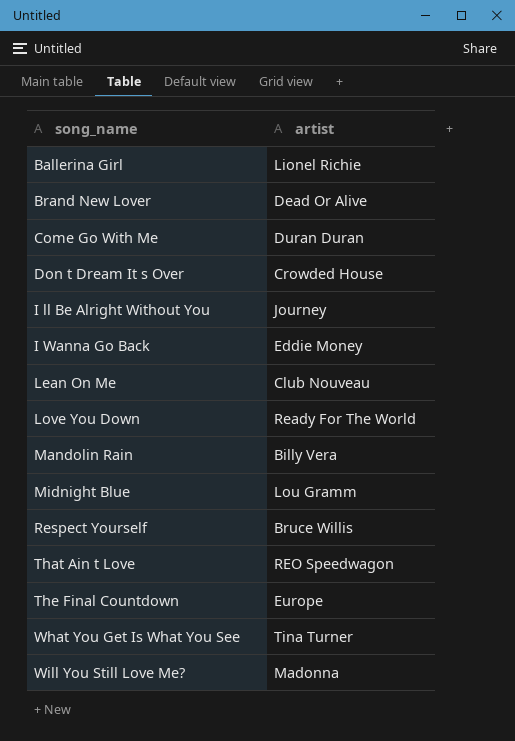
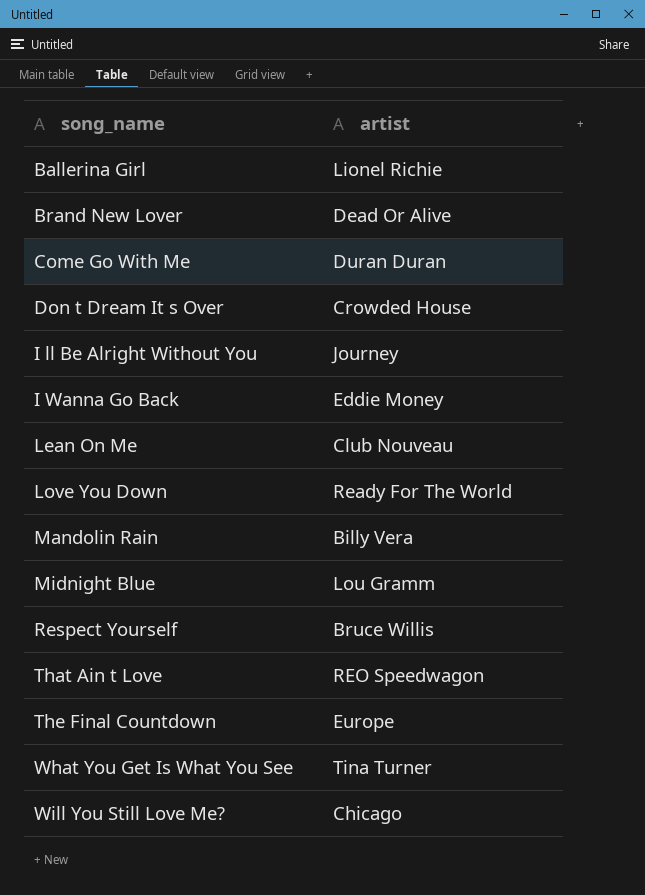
Will You Still Love Me? | artist: Madonna -> Chicago

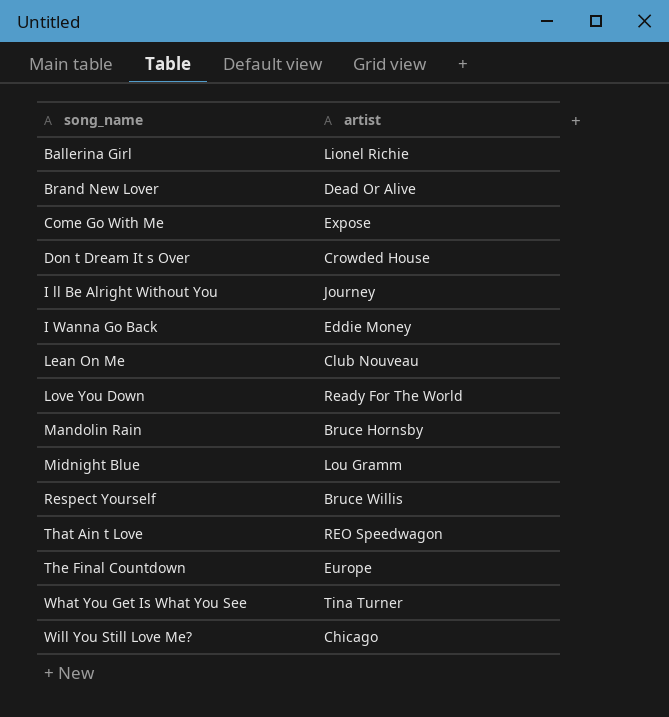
Come Go With Me | artist: Duran Duran -> Expose
Mandolin Rain | artist: Billy Vera -> Bruce Hornsby

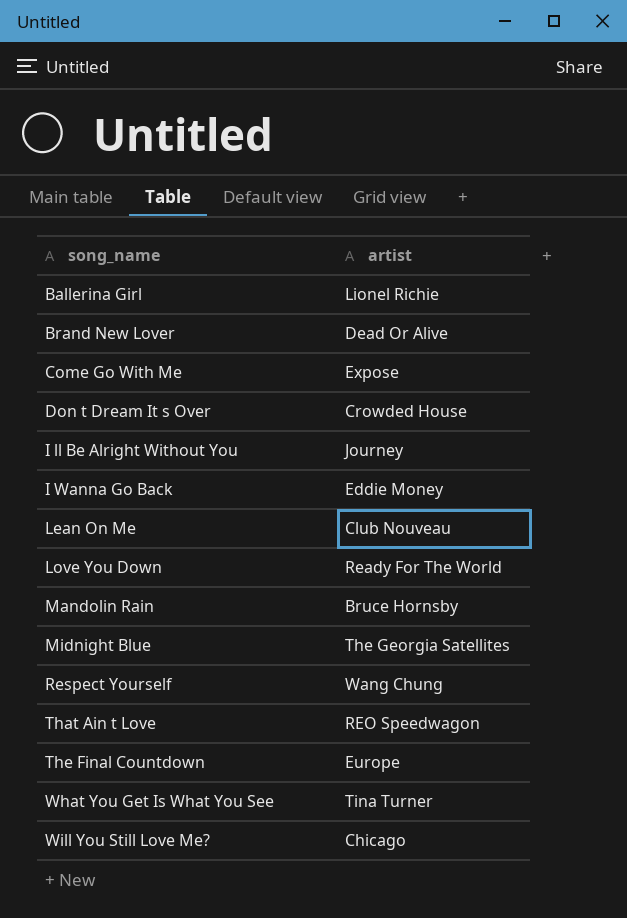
Midnight Blue | artist: Lou Gramm -> The Georgia Satellites
Respect Yourself | artist: Bruce Willis -> Wang Chung

